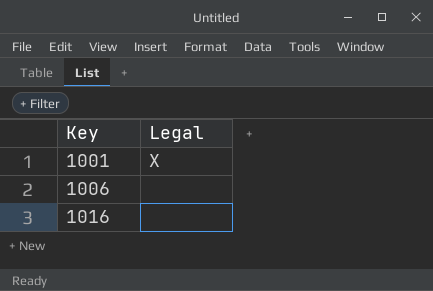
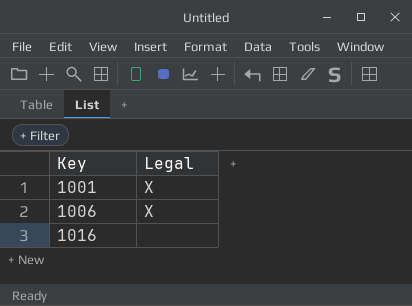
1006 | Legal: none -> X

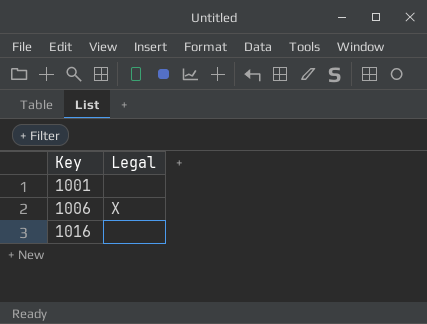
1001 | Legal: X -> none

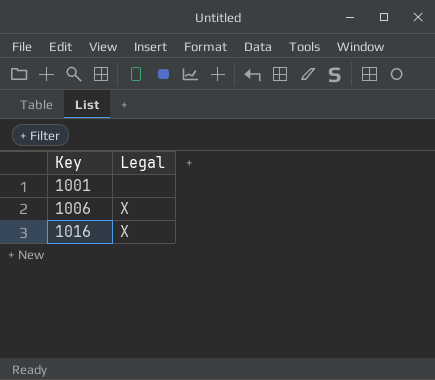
1016 | Legal: none -> X

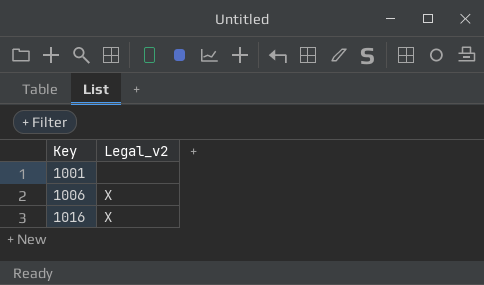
column name: Legal -> Legal_v2

